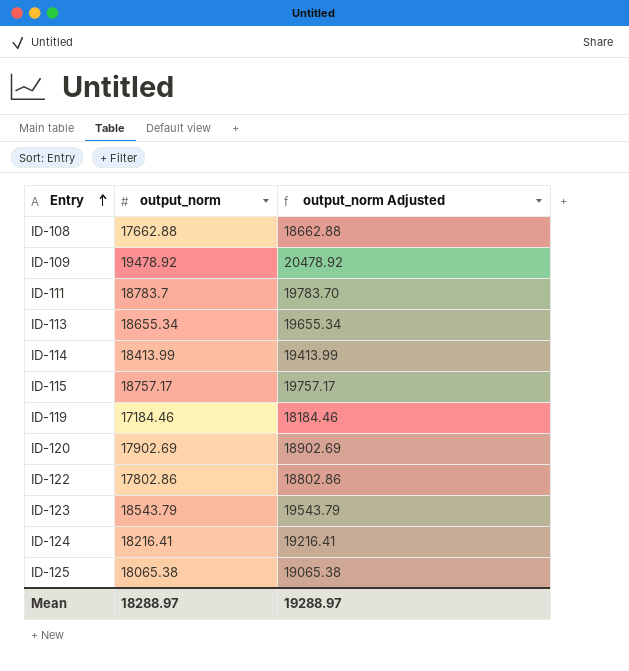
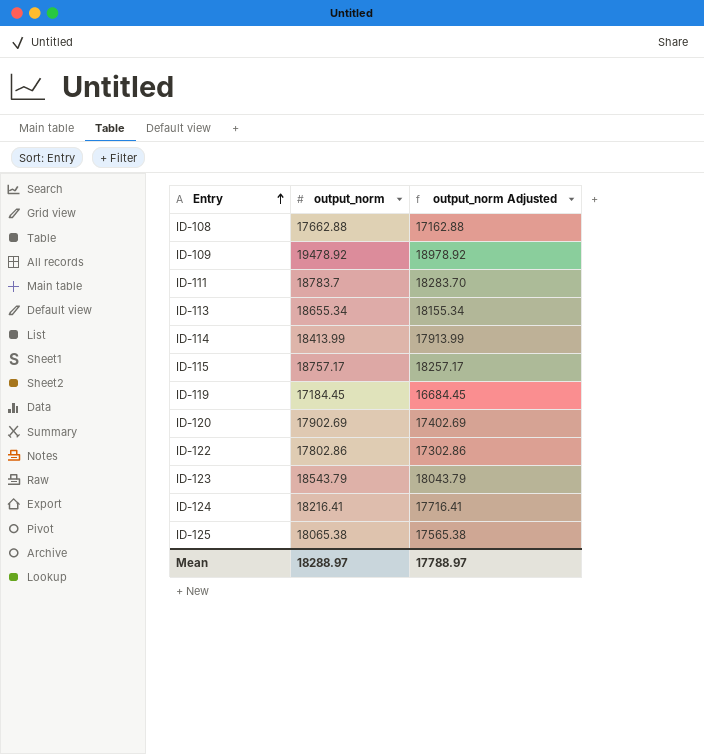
column output_norm Adjusted | formula: [output_norm] + 1000 -> [output_norm] - 500
ID-119 | output_norm: 17184.46 -> 17184.45
Mean | output_norm Adjusted: 19288.97 -> 17788.97

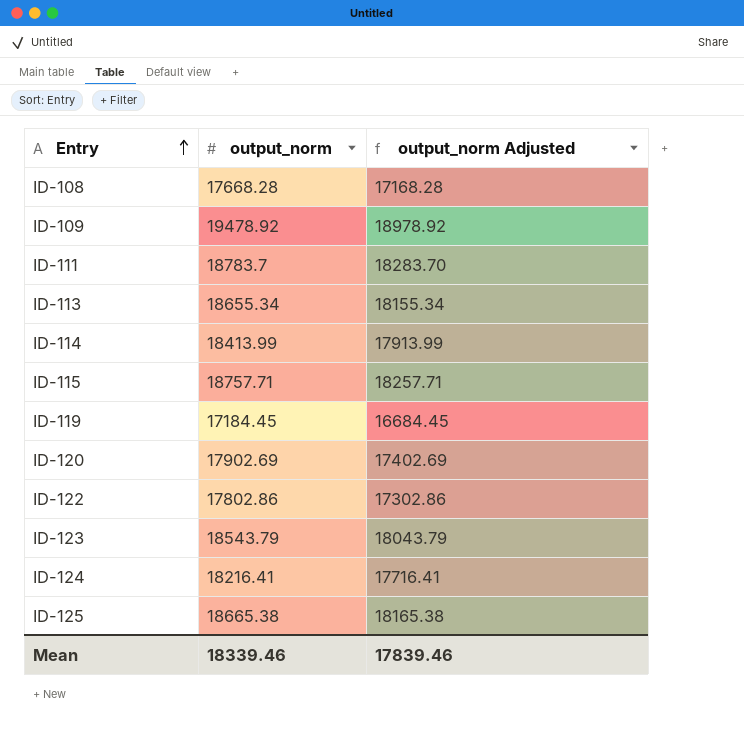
ID-108 | output_norm: 17662.88 -> 17668.28
ID-108 | output_norm Adjusted: 17162.88 -> 17168.28
ID-115 | output_norm: 18757.17 -> 18757.71
ID-115 | output_norm Adjusted: 18257.17 -> 18257.71
ID-125 | output_norm: 18065.38 -> 18665.38
ID-125 | output_norm Adjusted: 17565.38 -> 18165.38
Mean | output_norm: 18288.97 -> 18339.46
Mean | output_norm Adjusted: 17788.97 -> 17839.46

